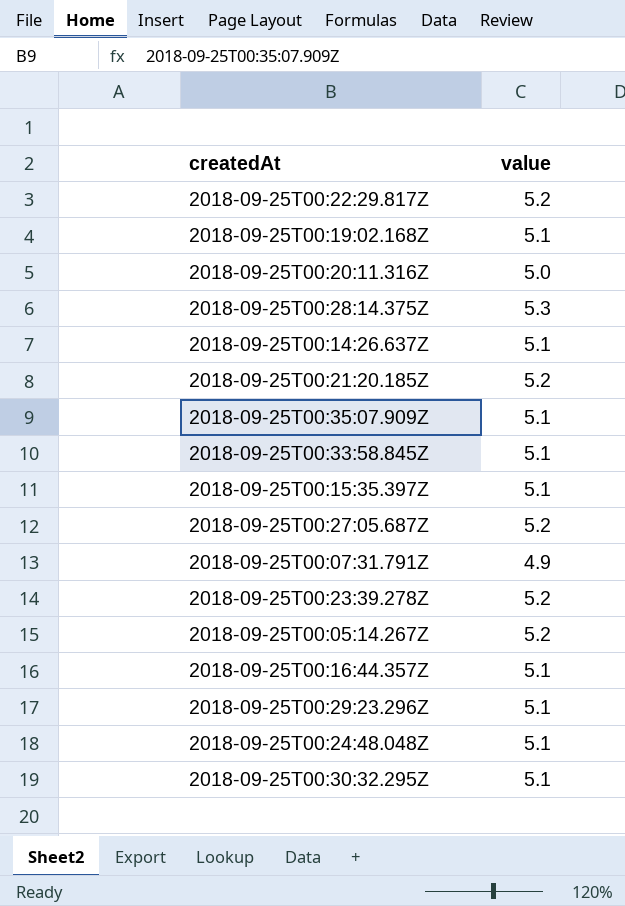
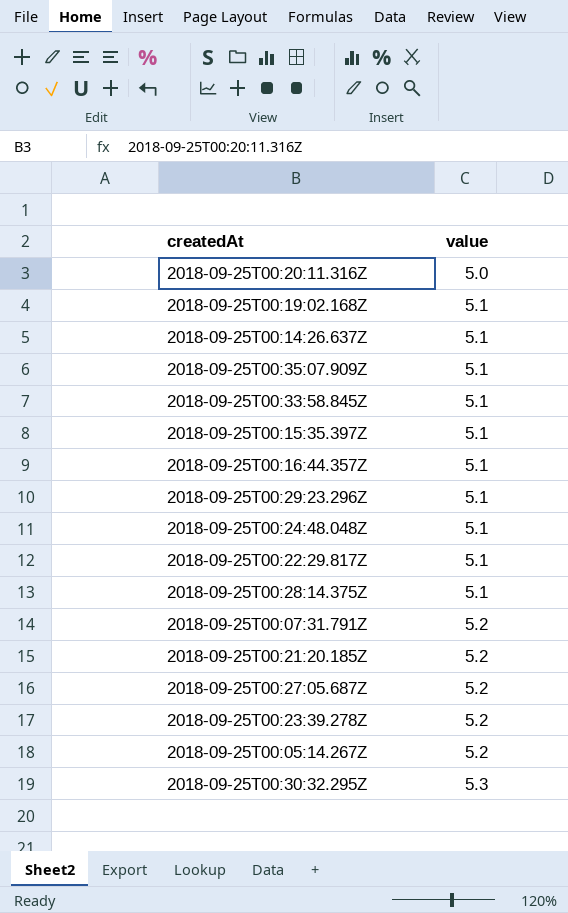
row order: none -> value ascending
2018-09-25T00:22:29.817Z | value: 5.2 -> 5.1
2018-09-25T00:28:14.375Z | value: 5.3 -> 5.1
2018-09-25T00:07:31.791Z | value: 4.9 -> 5.2
2018-09-25T00:30:32.295Z | value: 5.1 -> 5.3

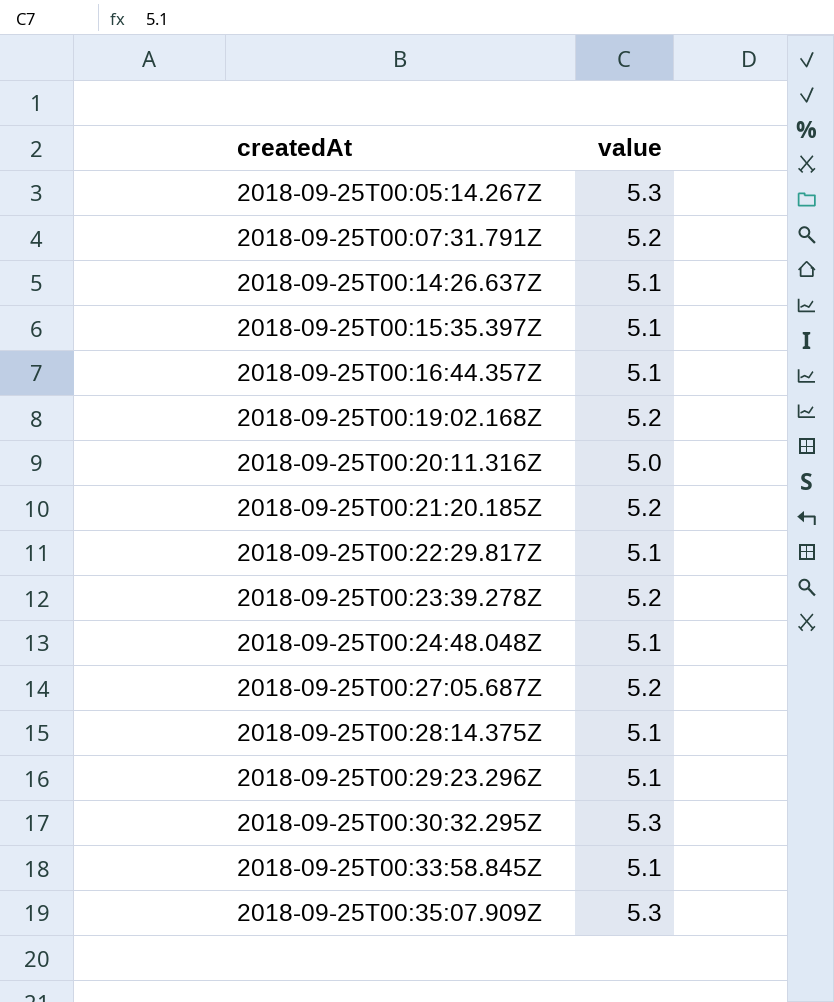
row order: value ascending -> createdAt ascending
2018-09-25T00:05:14.267Z | value: 5.2 -> 5.3
2018-09-25T00:19:02.168Z | value: 5.1 -> 5.2
2018-09-25T00:35:07.909Z | value: 5.1 -> 5.3

